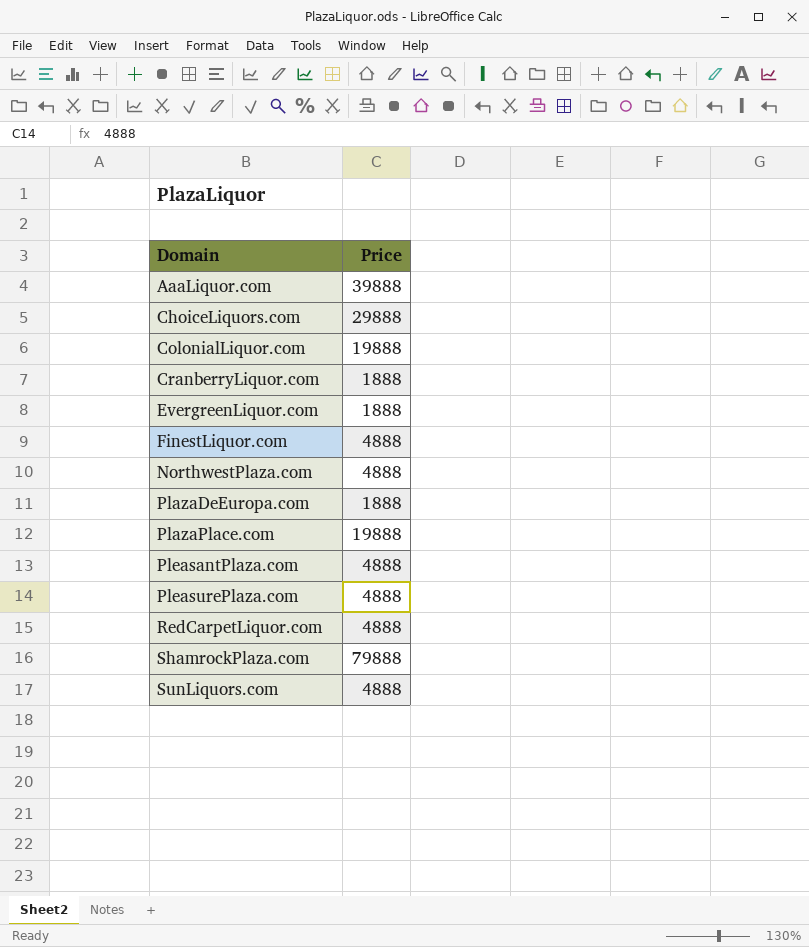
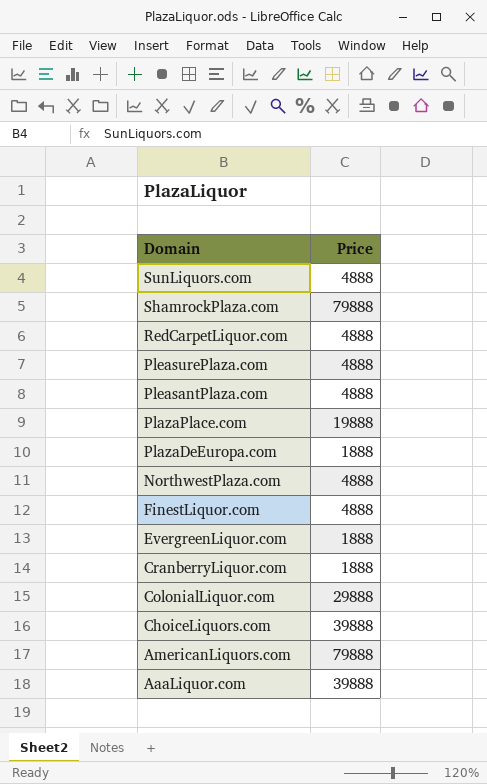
row order: Domain ascending -> Domain descending
ColonialLiquor.com | Price: 19888 -> 29888
ChoiceLiquors.com | Price: 29888 -> 39888
row AmericanLiquors.com: none -> 79888

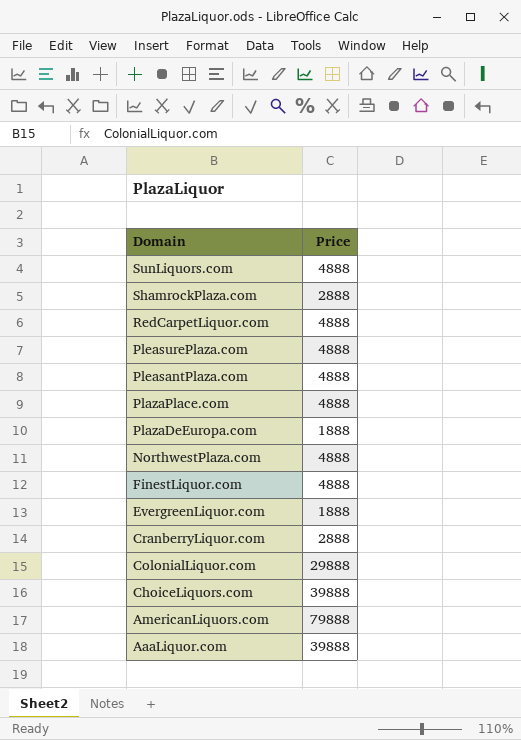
ShamrockPlaza.com | Price: 79888 -> 2888
PlazaPlace.com | Price: 19888 -> 4888
CranberryLiquor.com | Price: 1888 -> 2888

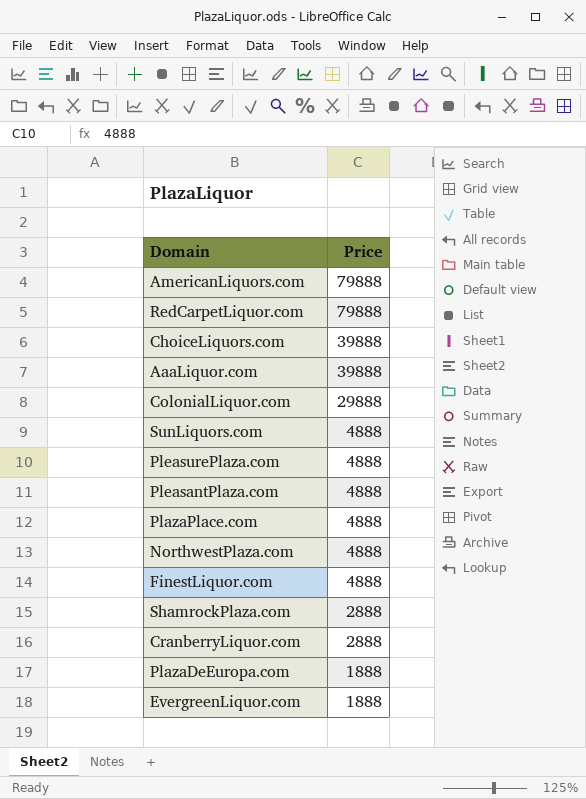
row order: Domain descending -> Price descending
RedCarpetLiquor.com | Price: 4888 -> 79888

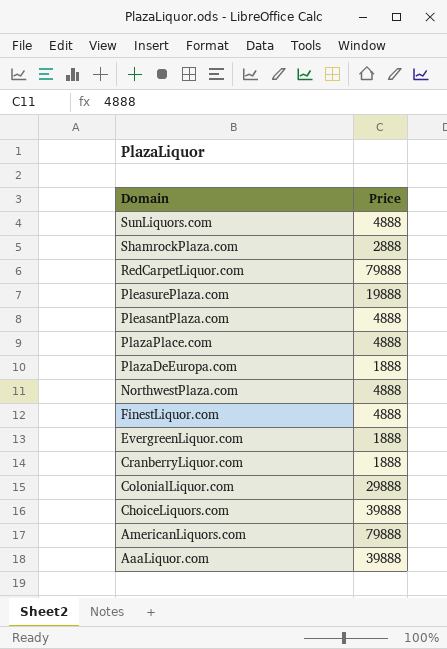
row order: Price descending -> Domain descending
PleasurePlaza.com | Price: 4888 -> 19888
CranberryLiquor.com | Price: 2888 -> 1888

